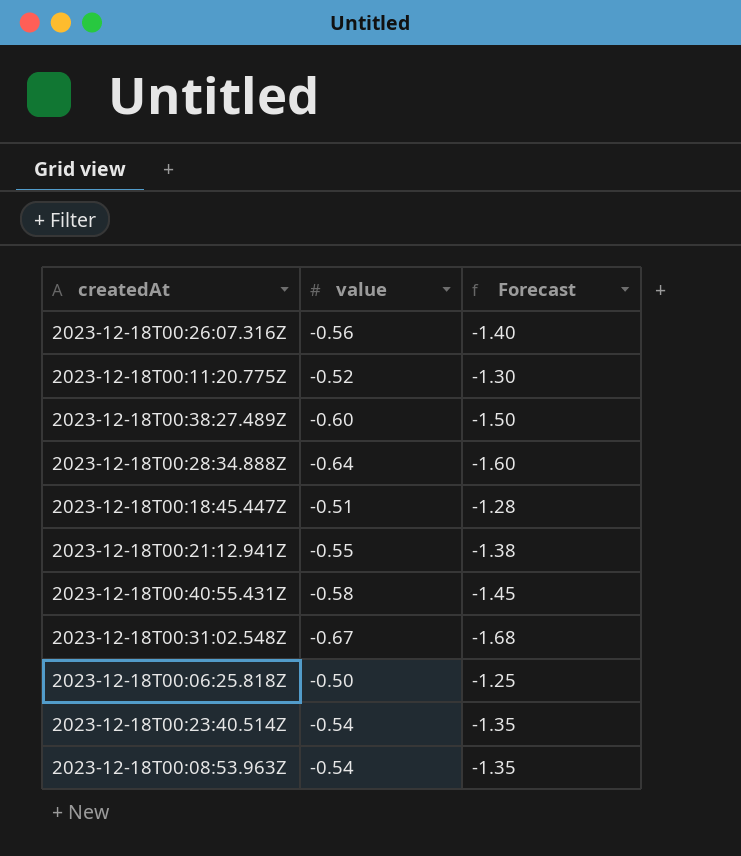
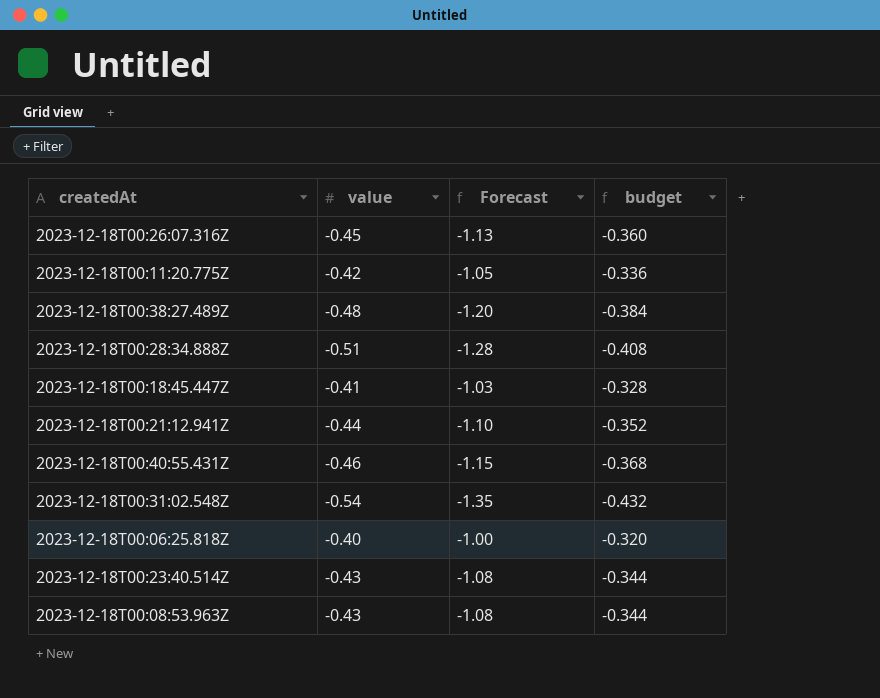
column budget | formula: none -> [value] * 0.8
2023-12-18T00:26:07.316Z | value: -0.56 -> -0.45
2023-12-18T00:26:07.316Z | Forecast: -1.40 -> -1.13
2023-12-18T00:11:20.775Z | value: -0.52 -> -0.42
2023-12-18T00:11:20.775Z | Forecast: -1.30 -> -1.05
2023-12-18T00:38:27.489Z | value: -0.60 -> -0.48
2023-12-18T00:38:27.489Z | Forecast: -1.50 -> -1.20
2023-12-18T00:28:34.888Z | value: -0.64 -> -0.51
2023-12-18T00:28:34.888Z | Forecast: -1.60 -> -1.28
2023-12-18T00:18:45.447Z | value: -0.51 -> -0.41
2023-12-18T00:18:45.447Z | Forecast: -1.28 -> -1.03
2023-12-18T00:21:12.941Z | value: -0.55 -> -0.44
2023-12-18T00:21:12.941Z | Forecast: -1.38 -> -1.10
2023-12-18T00:40:55.431Z | value: -0.58 -> -0.46
2023-12-18T00:40:55.431Z | Forecast: -1.45 -> -1.15
2023-12-18T00:31:02.548Z | value: -0.67 -> -0.54
2023-12-18T00:31:02.548Z | Forecast: -1.68 -> -1.35
2023-12-18T00:06:25.818Z | value: -0.50 -> -0.40
2023-12-18T00:06:25.818Z | Forecast: -1.25 -> -1.00
2023-12-18T00:23:40.514Z | value: -0.54 -> -0.43
2023-12-18T00:23:40.514Z | Forecast: -1.35 -> -1.08
2023-12-18T00:08:53.963Z | value: -0.54 -> -0.43
2023-12-18T00:08:53.963Z | Forecast: -1.35 -> -1.08

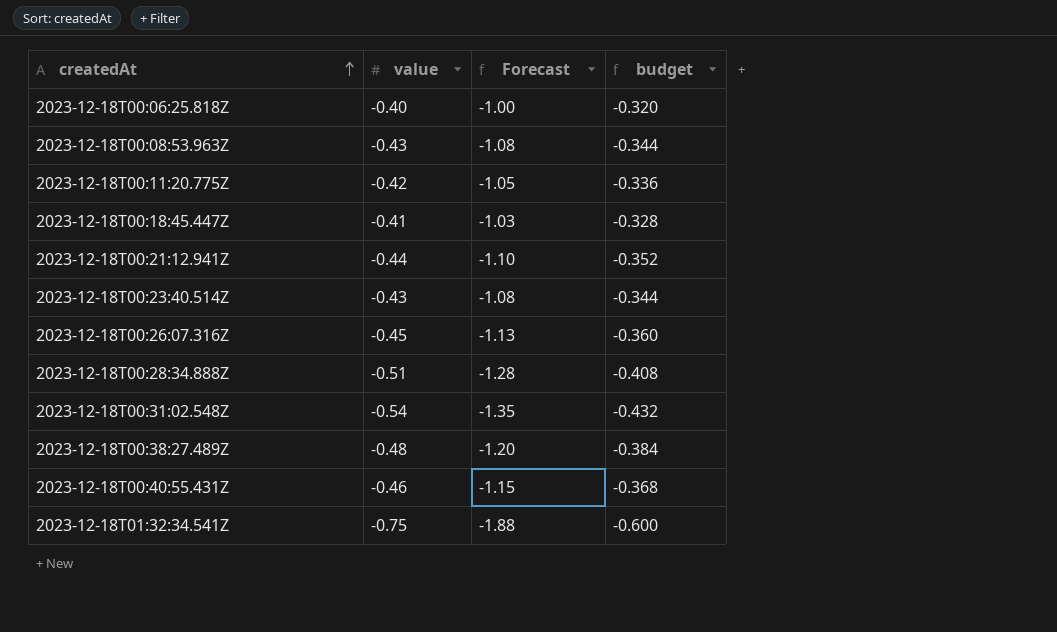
row order: none -> createdAt ascending
row 2023-12-18T01:32:34.541Z: none -> -0.75 | -1.88 | -0.600

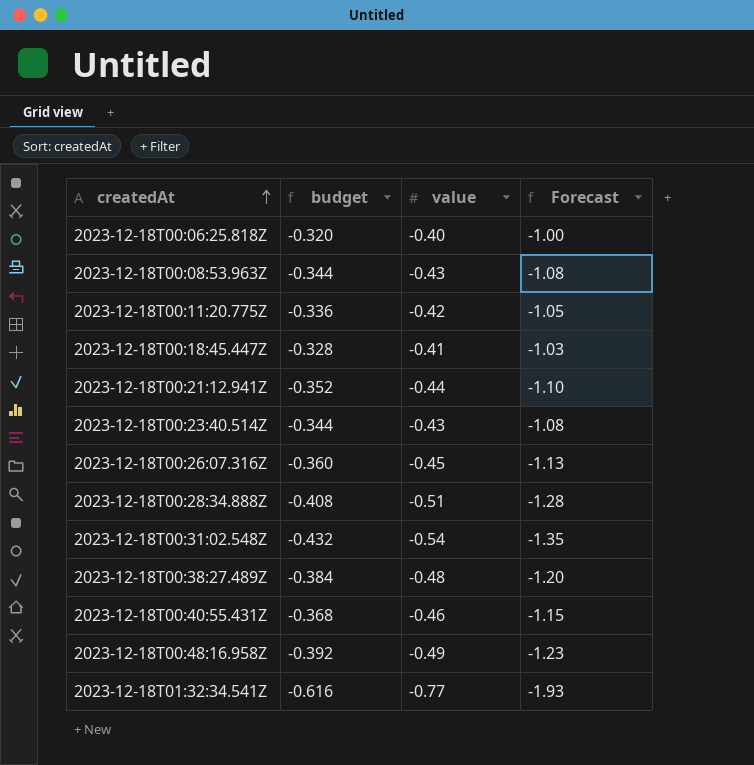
column budget | position: 4 -> 2
row 2023-12-18T00:48:16.958Z: none -> -0.392 | -0.49 | -1.23
2023-12-18T01:32:34.541Z | budget: -0.600 -> -0.616
2023-12-18T01:32:34.541Z | value: -0.75 -> -0.77
2023-12-18T01:32:34.541Z | Forecast: -1.88 -> -1.93

